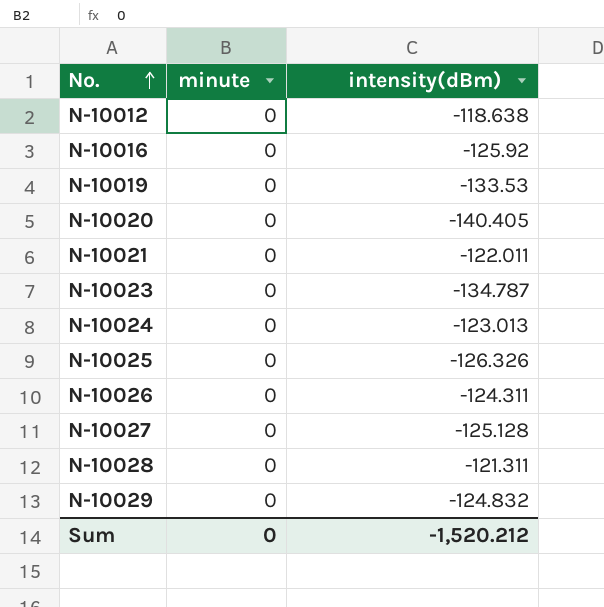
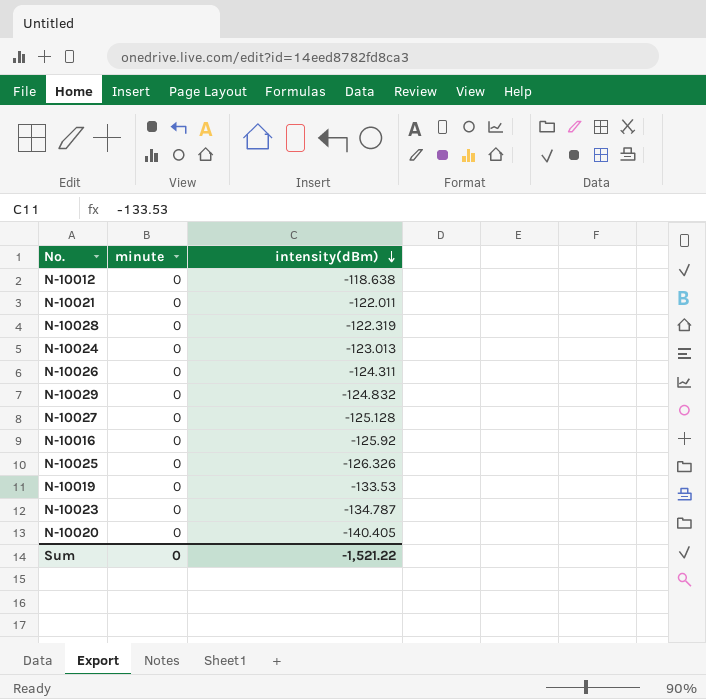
row order: No. ascending -> intensity(dBm) descending
N-10028 | intensity(dBm): -121.311 -> -122.319
Sum | intensity(dBm): -1,520.212 -> -1,521.22

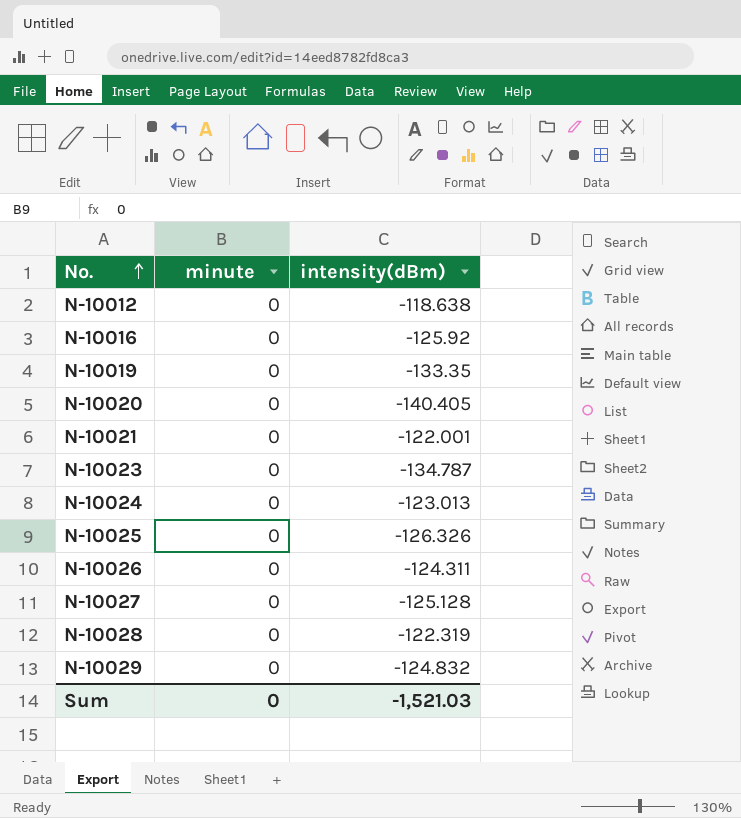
row order: intensity(dBm) descending -> No. ascending
N-10019 | intensity(dBm): -133.53 -> -133.35
N-10021 | intensity(dBm): -122.011 -> -122.001
Sum | intensity(dBm): -1,521.22 -> -1,521.03

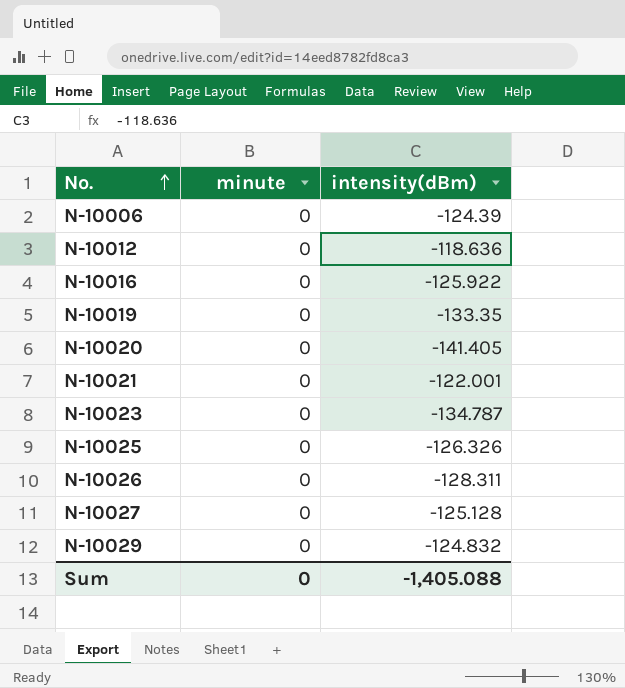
row N-10024: 0 | -123.013 -> none
row N-10028: 0 | -122.319 -> none
row N-10006: none -> 0 | -124.39
N-10012 | intensity(dBm): -118.638 -> -118.636
N-10016 | intensity(dBm): -125.92 -> -125.922
N-10020 | intensity(dBm): -140.405 -> -141.405
N-10026 | intensity(dBm): -124.311 -> -128.311
Sum | intensity(dBm): -1,521.03 -> -1,405.088

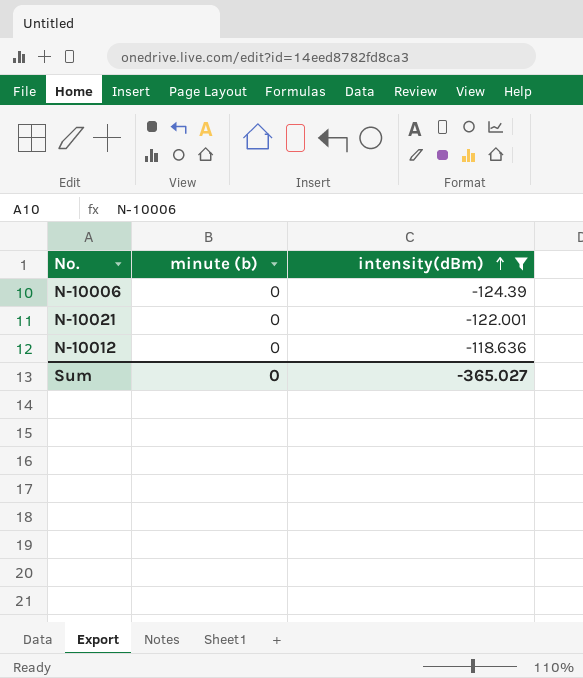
filter: none -> intensity(dBm) >= -124.39
row order: No. ascending -> intensity(dBm) ascending
column name: minute -> minute (b)
Sum | intensity(dBm): -1,405.088 -> -365.027

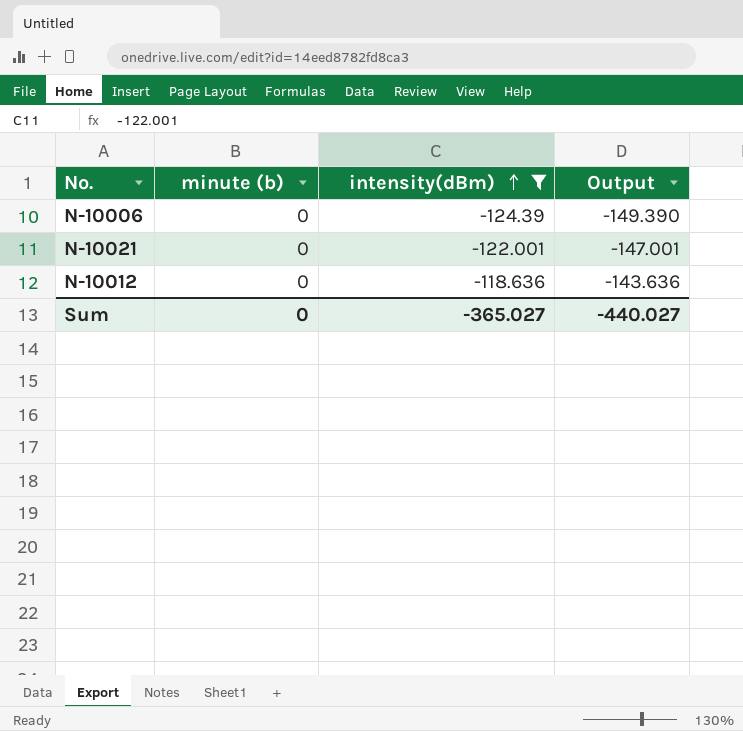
column Output | formula: none -> [intensity(dBm)] - 25

